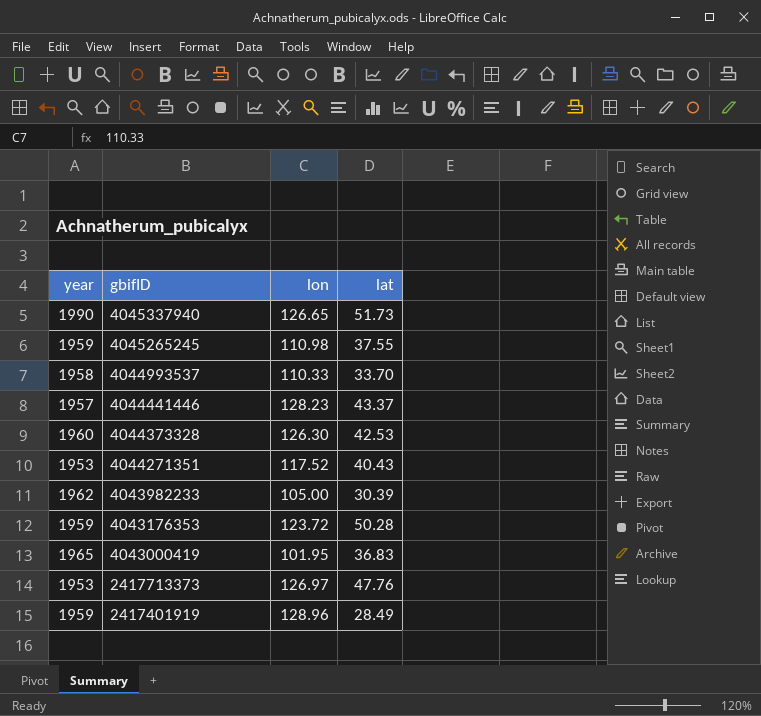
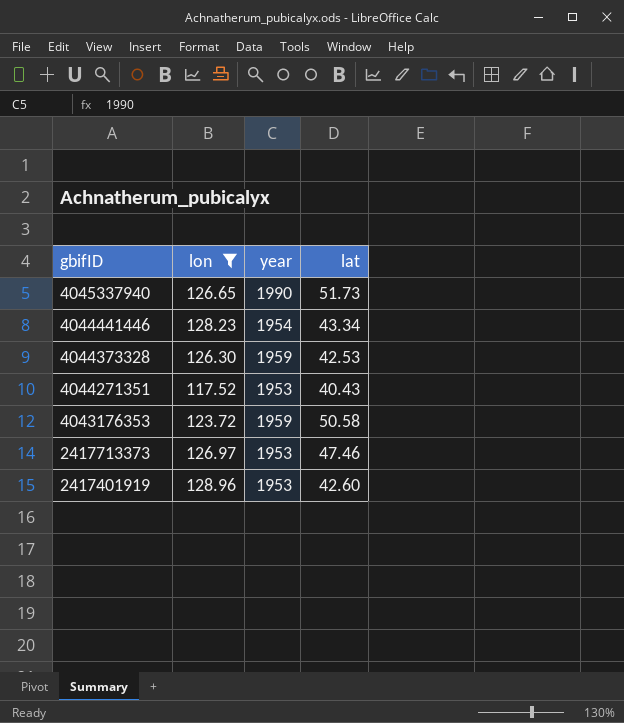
filter: none -> lon >= 117.52
column year | position: 1 -> 3
4044441446 | year: 1957 -> 1954
4044441446 | lat: 43.37 -> 43.34
4044373328 | year: 1960 -> 1959
4043176353 | lat: 50.28 -> 50.58
2417713373 | lat: 47.76 -> 47.46
2417401919 | year: 1959 -> 1953
2417401919 | lat: 28.49 -> 42.60

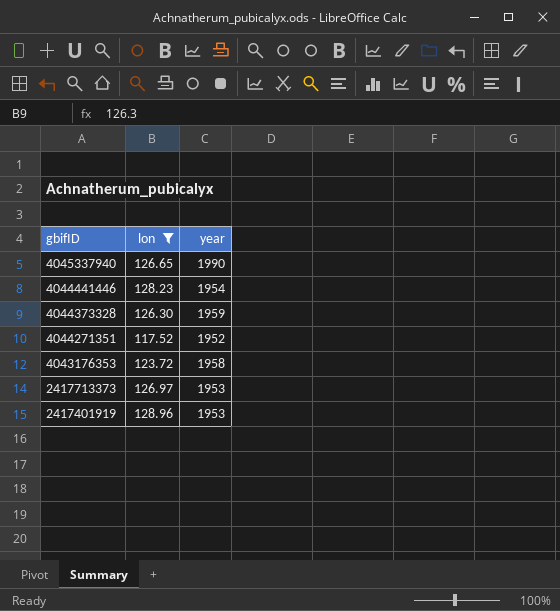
column lat | position: 4 -> none
4044271351 | year: 1953 -> 1952
4043176353 | year: 1959 -> 1958

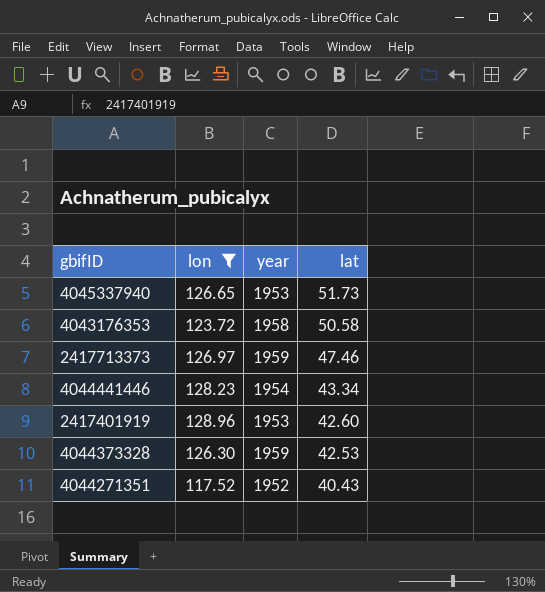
row order: gbifID descending -> lat descending
column lat | position: none -> 4
4045337940 | year: 1990 -> 1953
2417713373 | year: 1953 -> 1959

